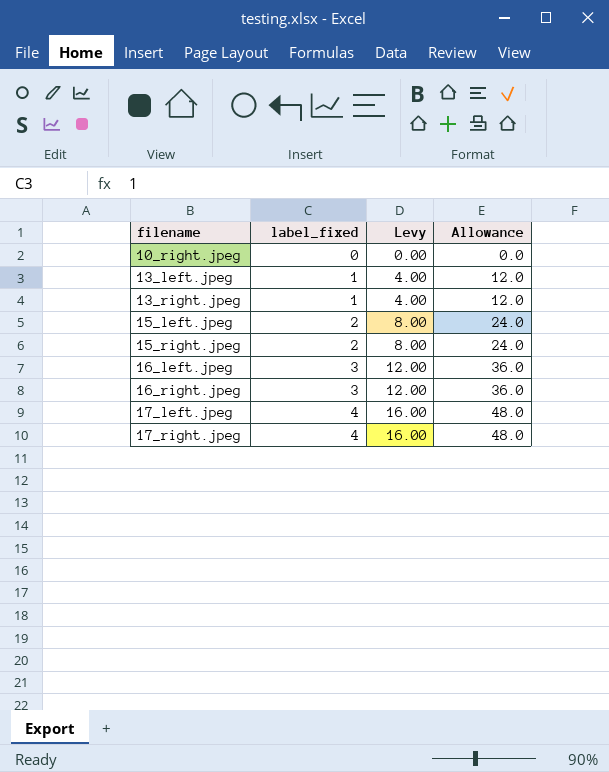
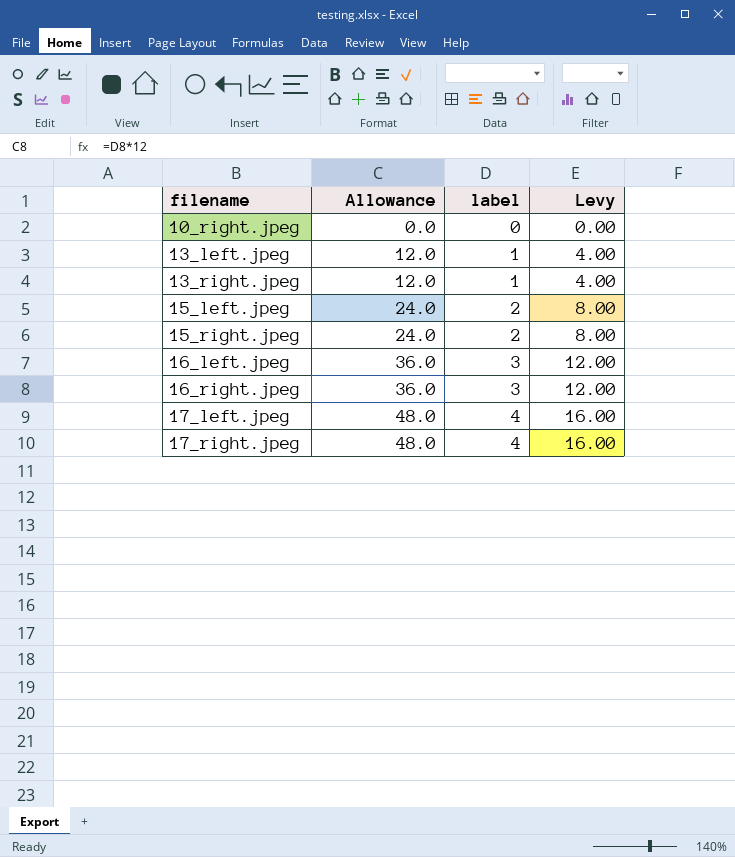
column Allowance | position: 4 -> 2
column name: label_fixed -> label

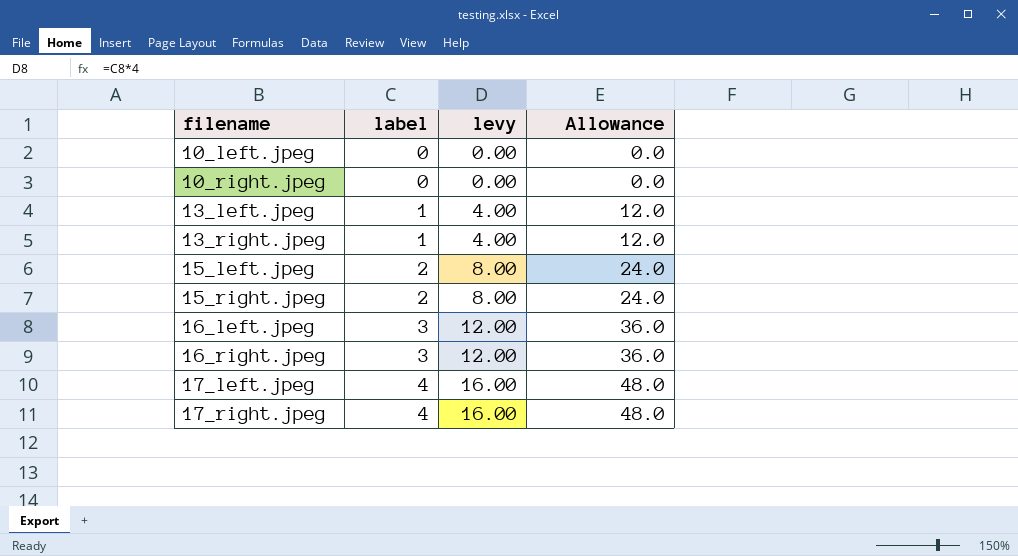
column name: Levy -> levy
column Allowance | position: 2 -> 4
row 10_left.jpeg: none -> 0 | 0.00 | 0.0

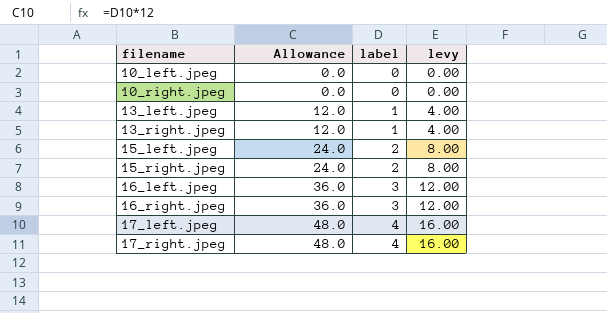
column Allowance | position: 4 -> 2

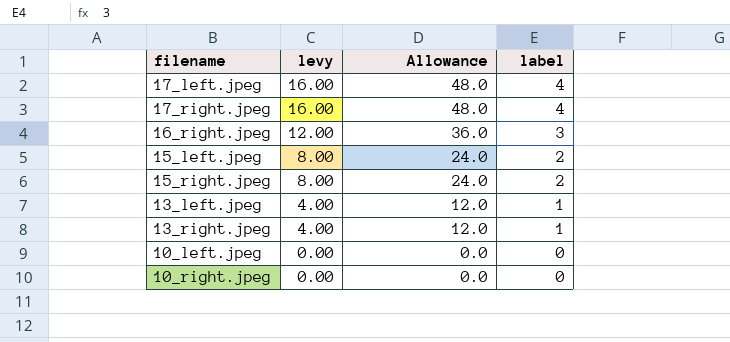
row order: filename ascending -> levy descending
column levy | position: 4 -> 2
row 16_left.jpeg: 36.0 | 3 | 12.00 -> none

